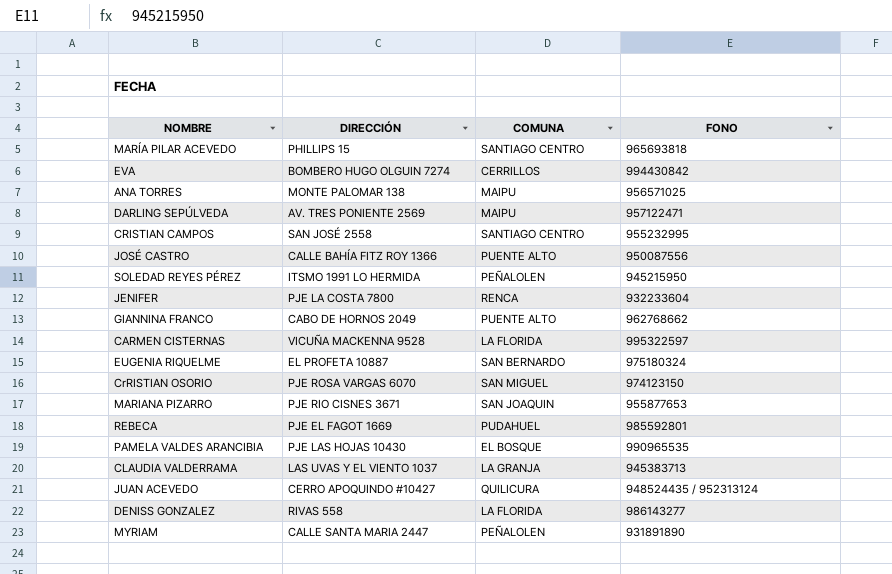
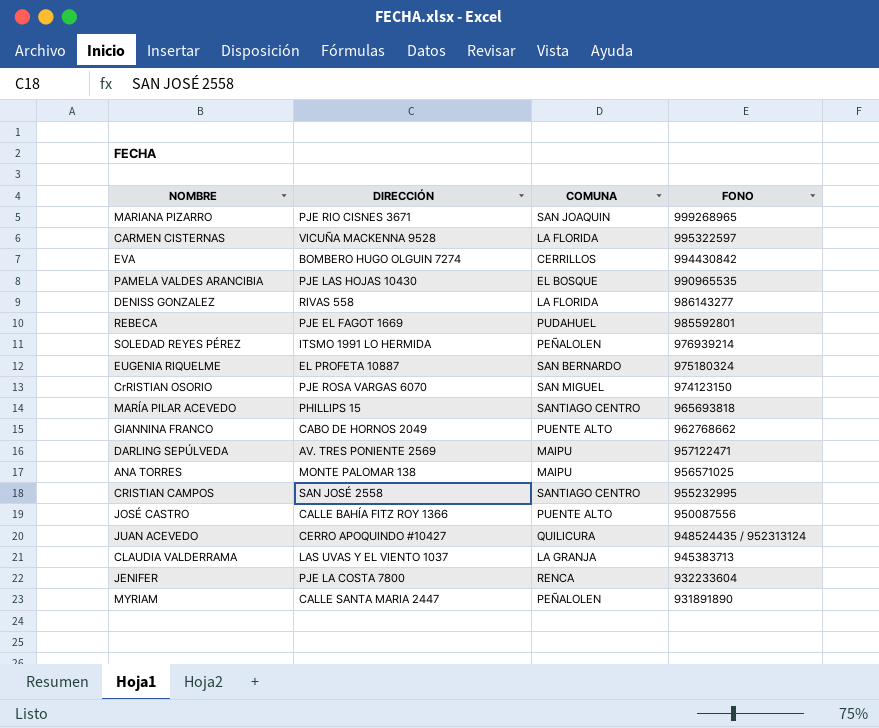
row order: none -> FONO descending
MARIANA PIZARRO | FONO: 955877653 -> 999268965
SOLEDAD REYES PÉREZ | FONO: 945215950 -> 976939214

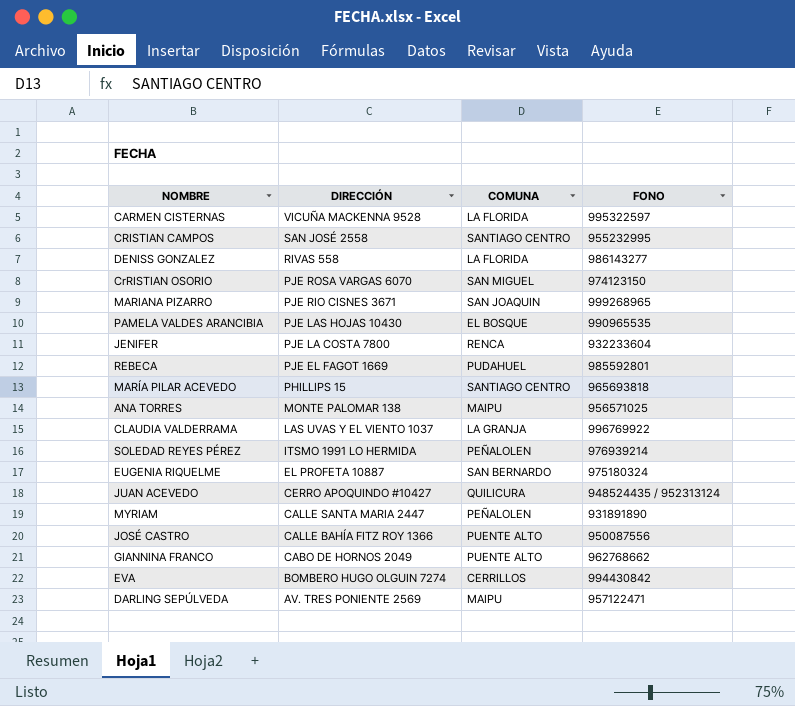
row order: FONO descending -> DIRECCIÓN descending
CLAUDIA VALDERRAMA | FONO: 945383713 -> 996769922

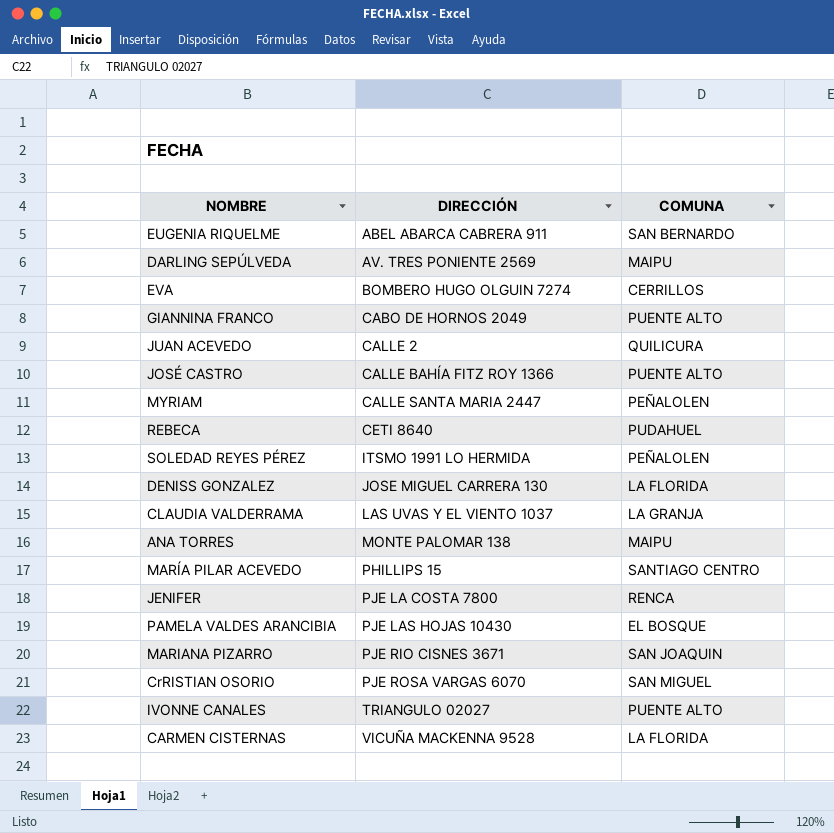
row order: DIRECCIÓN descending -> DIRECCIÓN ascending
column FONO | position: 4 -> none
row CRISTIAN CAMPOS: SAN JOSÉ 2558 | SANTIAGO CENTRO | 955232995 -> none
EUGENIA RIQUELME | DIRECCIÓN: EL PROFETA 10887 -> ABEL ABARCA CABRERA 911
JUAN ACEVEDO | DIRECCIÓN: CERRO APOQUINDO #10427 -> CALLE 2
REBECA | DIRECCIÓN: PJE EL FAGOT 1669 -> CETI 8640
DENISS GONZALEZ | DIRECCIÓN: RIVAS 558 -> JOSE MIGUEL CARRERA 130
row IVONNE CANALES: none -> TRIANGULO 02027 | PUENTE ALTO

